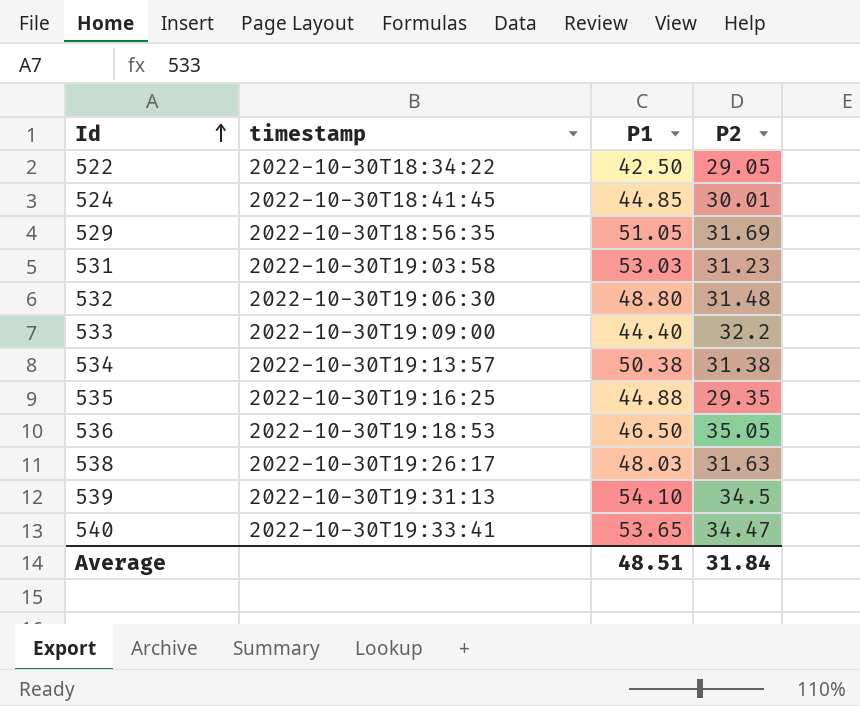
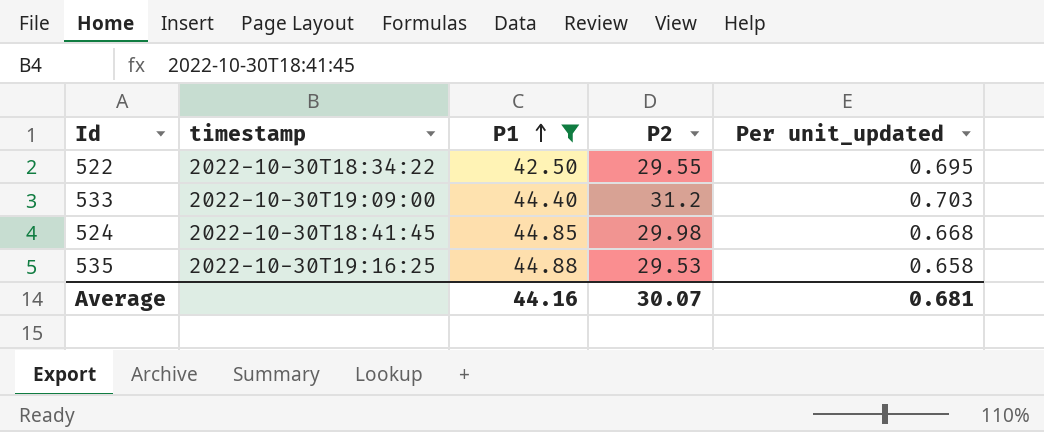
filter: none -> P1 <= 44.88
row order: Id ascending -> P1 ascending
column Per unit_updated | formula: none -> [P2] / [P1]
522 | P2: 29.05 -> 29.55
533 | P2: 32.2 -> 31.2
524 | P2: 30.01 -> 29.98
535 | P2: 29.35 -> 29.53
Average | P1: 48.51 -> 44.16
Average | P2: 31.84 -> 30.07

